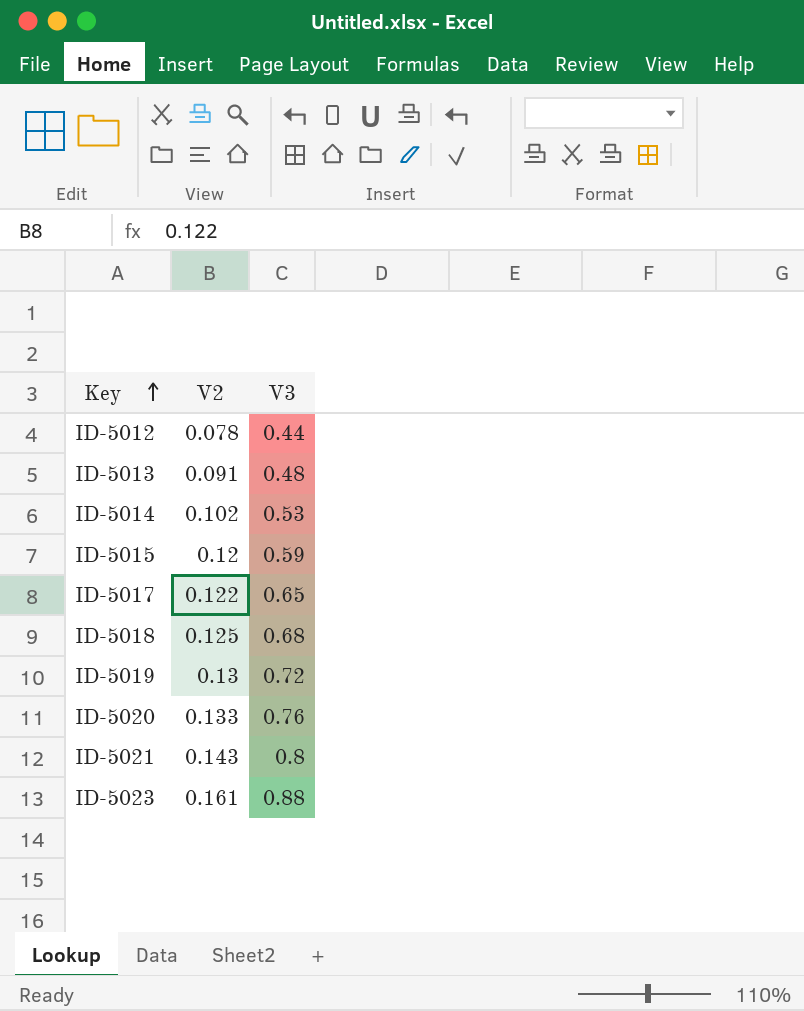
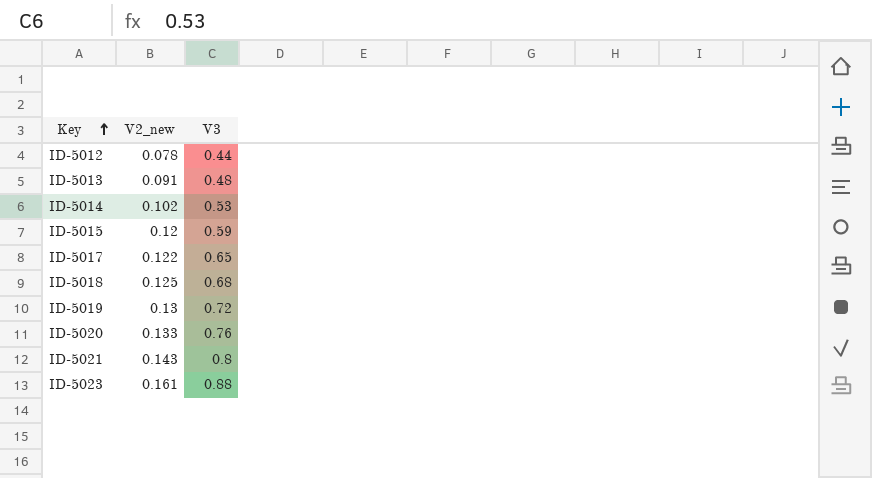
column name: V2 -> V2_new

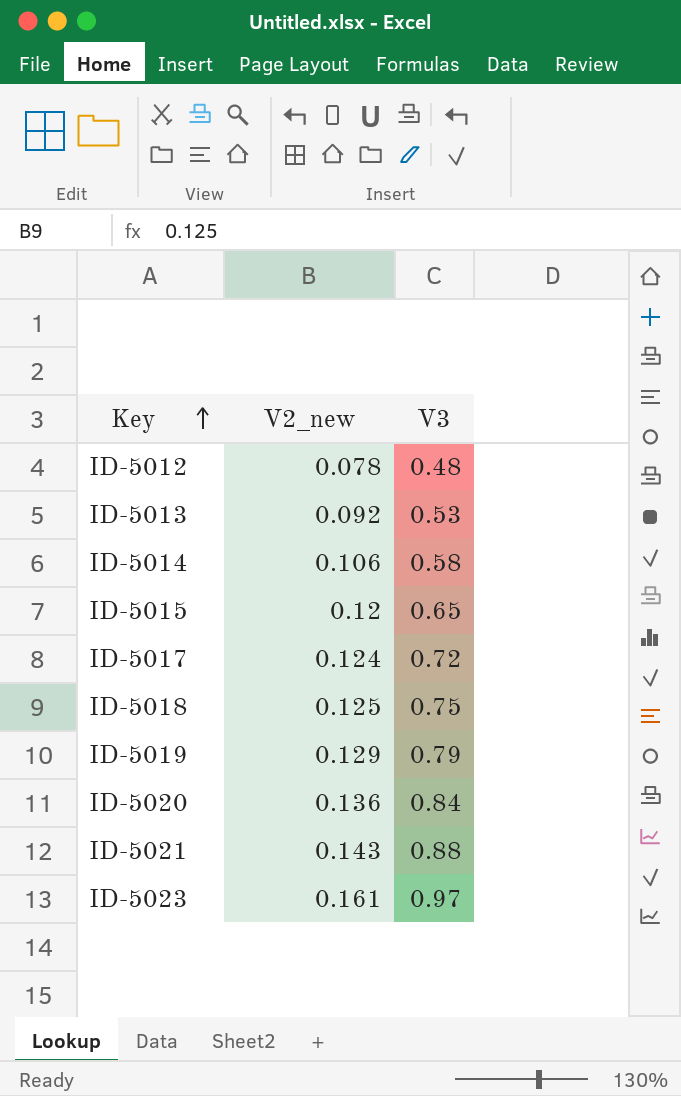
ID-5012 | V3: 0.44 -> 0.48
ID-5013 | V2_new: 0.091 -> 0.092
ID-5013 | V3: 0.48 -> 0.53
ID-5014 | V2_new: 0.102 -> 0.106
ID-5014 | V3: 0.53 -> 0.58
ID-5015 | V3: 0.59 -> 0.65
ID-5017 | V2_new: 0.122 -> 0.124
ID-5017 | V3: 0.65 -> 0.72
ID-5018 | V3: 0.68 -> 0.75
ID-5019 | V2_new: 0.13 -> 0.129
ID-5019 | V3: 0.72 -> 0.79
ID-5020 | V2_new: 0.133 -> 0.136
ID-5020 | V3: 0.76 -> 0.84
ID-5021 | V3: 0.8 -> 0.88
ID-5023 | V3: 0.88 -> 0.97

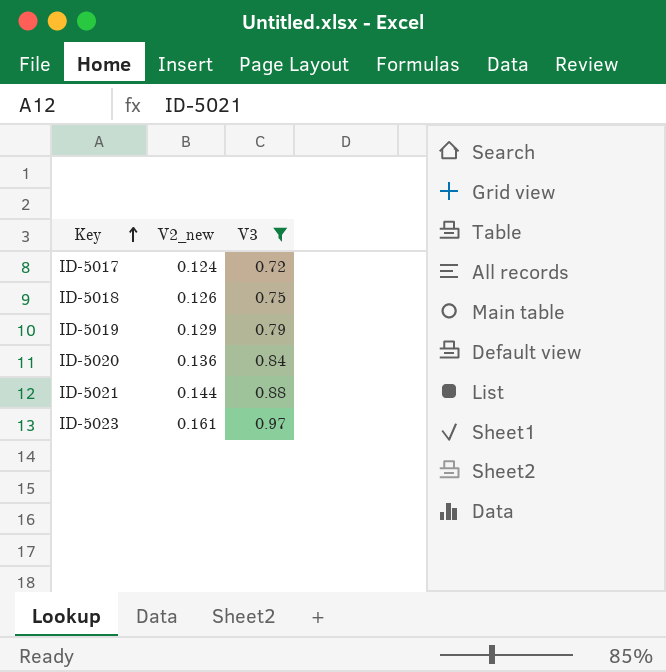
filter: none -> V3 >= 0.72
ID-5018 | V2_new: 0.125 -> 0.126
ID-5021 | V2_new: 0.143 -> 0.144

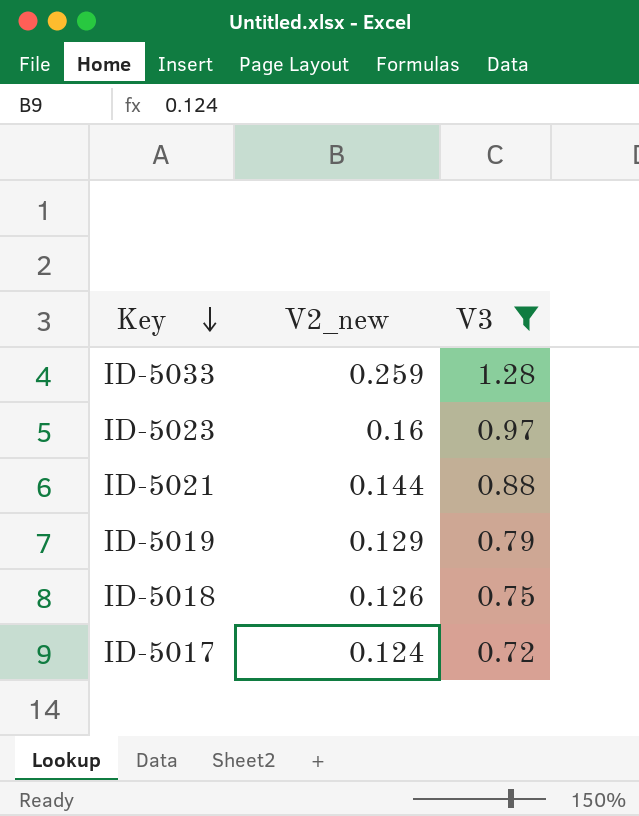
row order: Key ascending -> Key descending
row ID-5020: 0.136 | 0.84 -> none
row ID-5033: none -> 0.259 | 1.28
ID-5023 | V2_new: 0.161 -> 0.16

